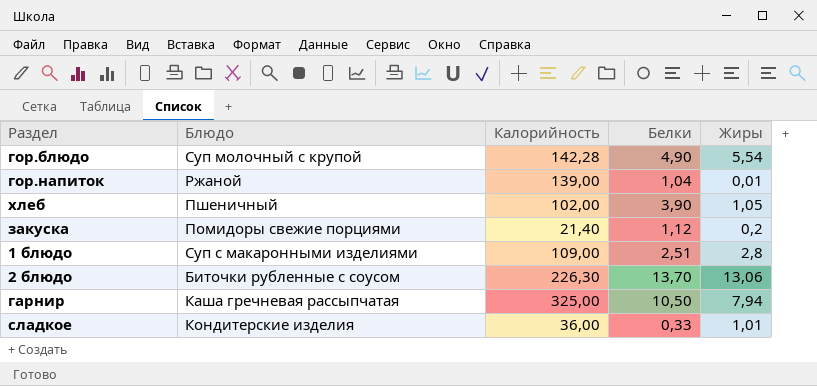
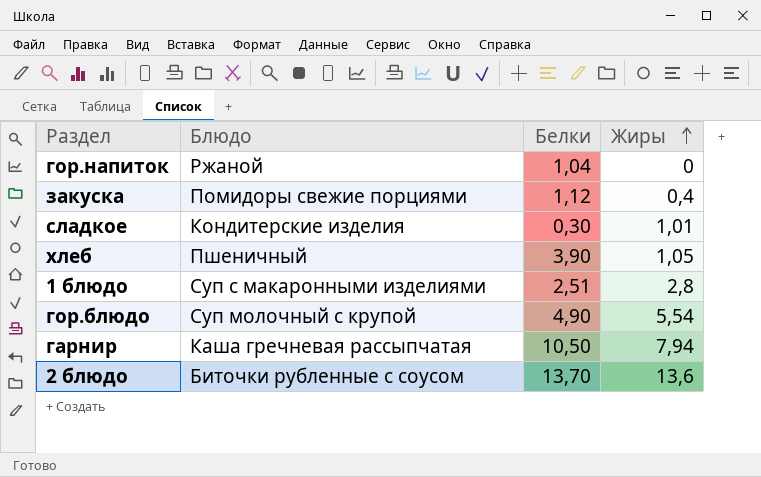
row order: none -> Жиры ascending
column Калорийность | position: 3 -> none
гор.напиток | Жиры: 0,01 -> 0
закуска | Жиры: 0,2 -> 0,4
сладкое | Белки: 0,33 -> 0,30
2 блюдо | Жиры: 13,06 -> 13,6

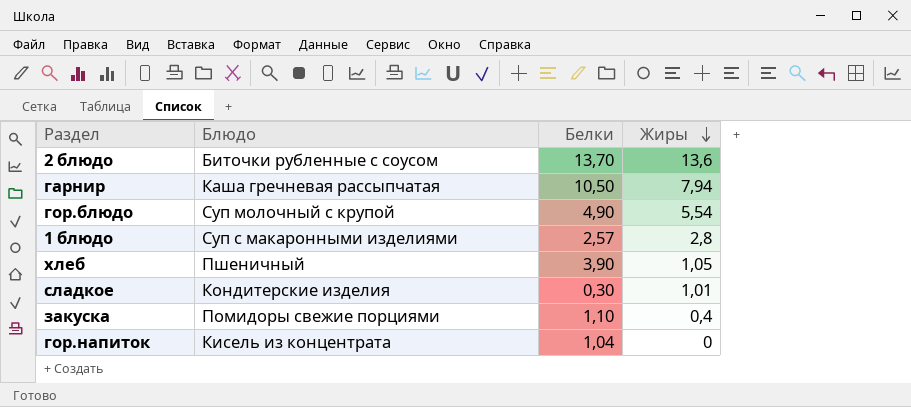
row order: Жиры ascending -> Жиры descending
1 блюдо | Белки: 2,51 -> 2,57
закуска | Белки: 1,12 -> 1,10
гор.напиток | Блюдо: Ржаной -> Кисель из концентрата

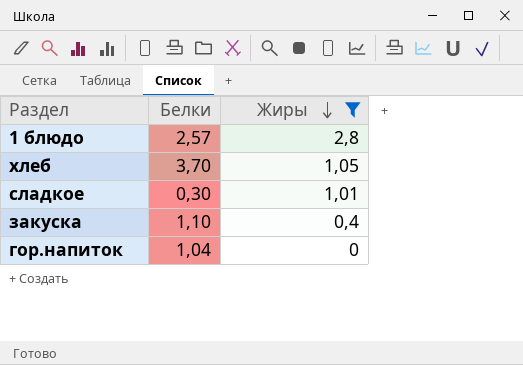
filter: none -> Жиры <= 2,8
column Блюдо | position: 2 -> none
хлеб | Белки: 3,90 -> 3,70

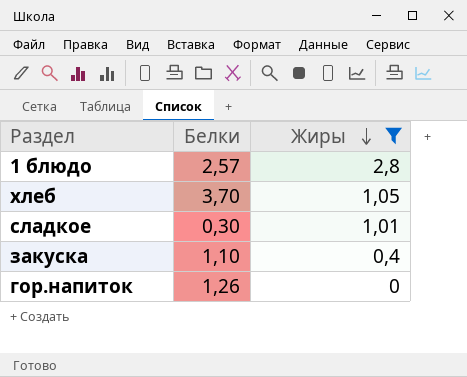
гор.напиток | Белки: 1,04 -> 1,26

